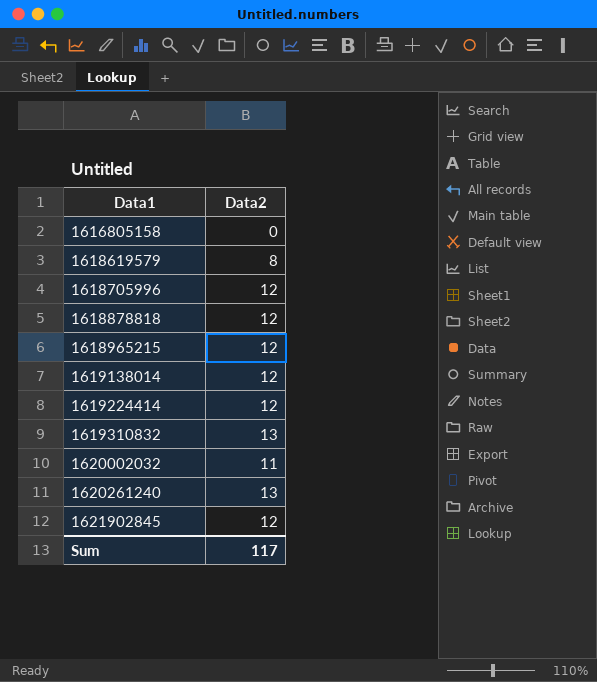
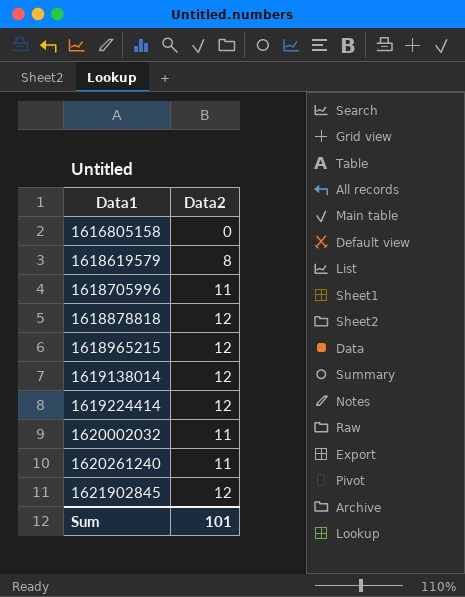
row 1619310832: 13 -> none
1618705996 | Data2: 12 -> 11
1620261240 | Data2: 13 -> 11
Sum | Data2: 117 -> 101

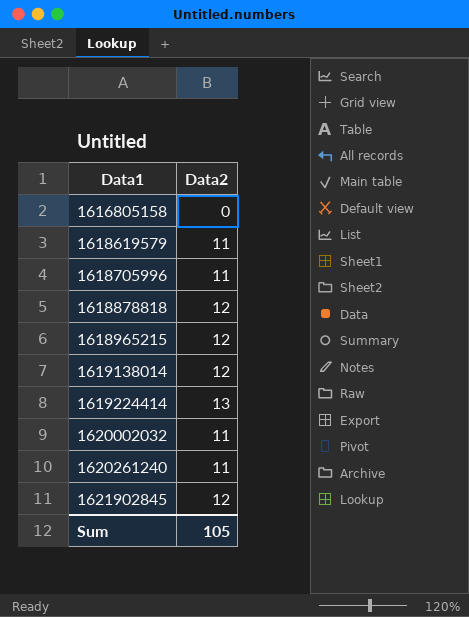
1618619579 | Data2: 8 -> 11
1619224414 | Data2: 12 -> 13
Sum | Data2: 101 -> 105

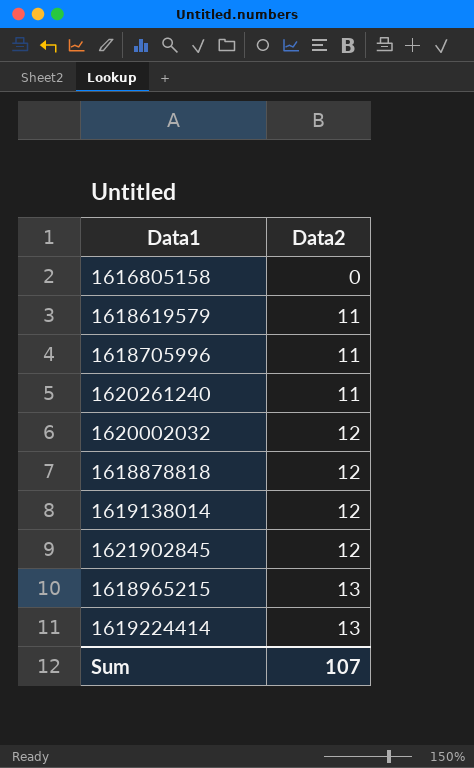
row order: Data1 ascending -> Data2 ascending
1620002032 | Data2: 11 -> 12
1618965215 | Data2: 12 -> 13
Sum | Data2: 105 -> 107

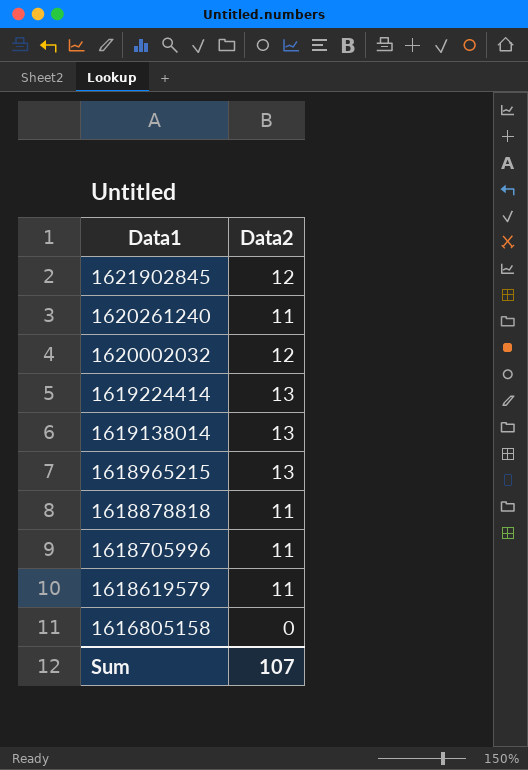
row order: Data2 ascending -> Data1 descending
1619138014 | Data2: 12 -> 13
1618878818 | Data2: 12 -> 11

